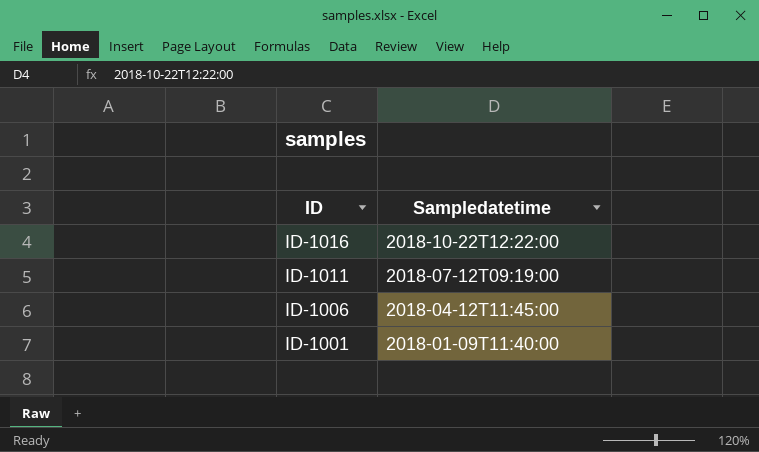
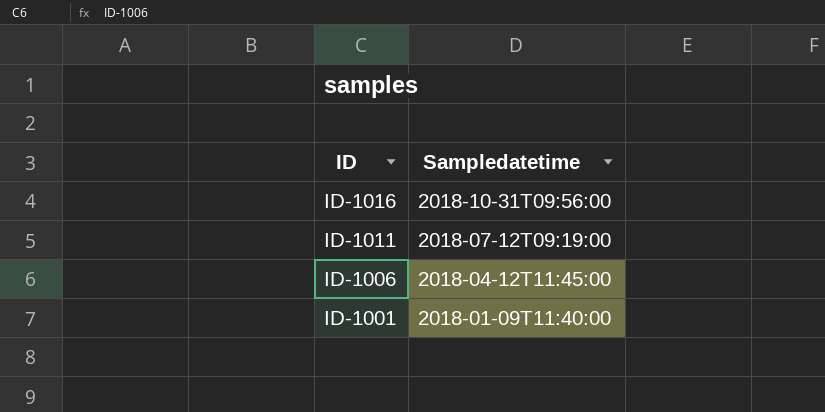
ID-1016 | Sampledatetime: 2018-10-22T12:22:00 -> 2018-10-31T09:56:00

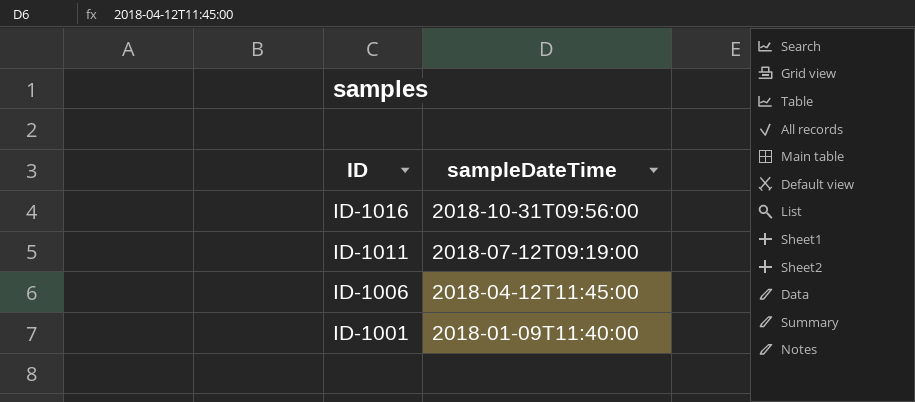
column name: Sampledatetime -> sampleDateTime

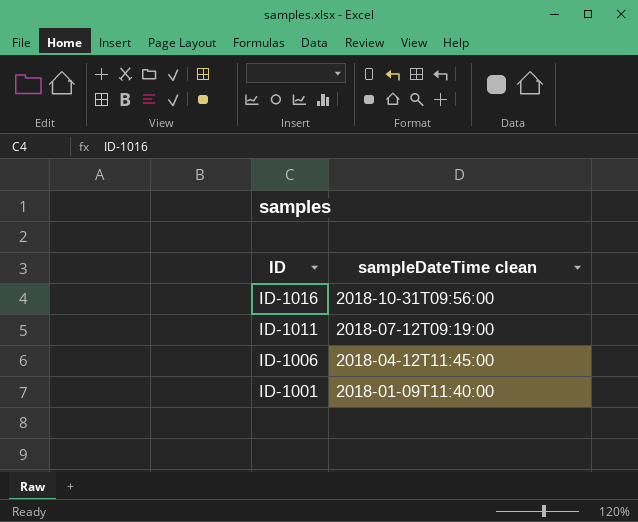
column name: sampleDateTime -> sampleDateTime clean

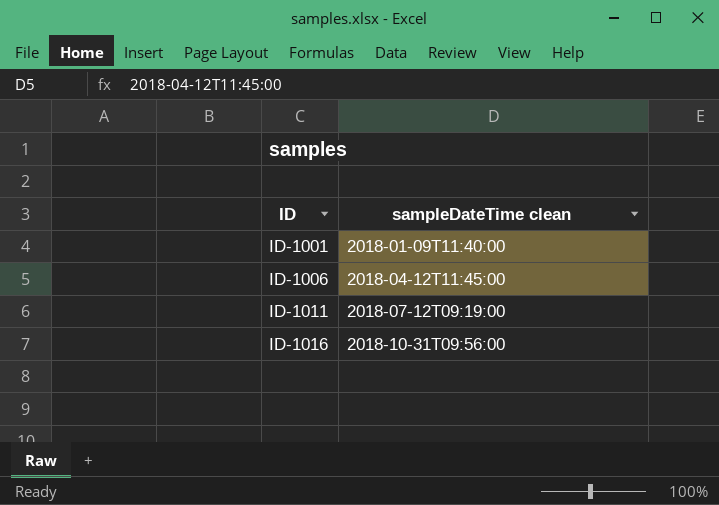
row order: ID descending -> ID ascending

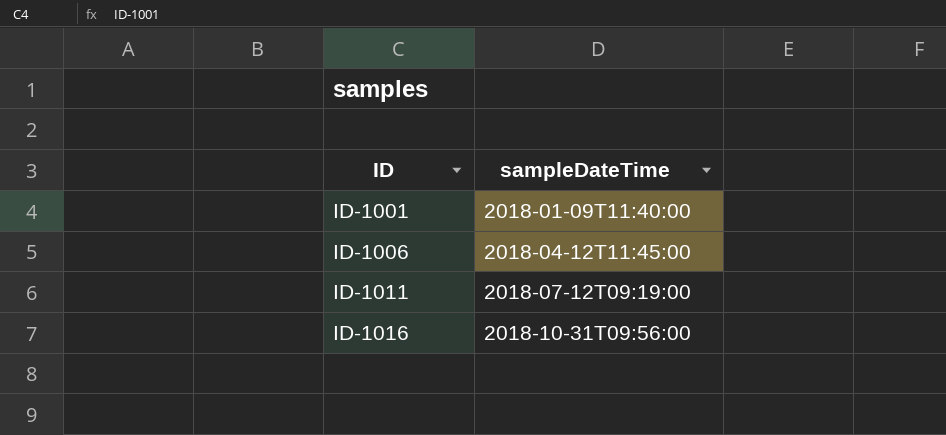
column name: sampleDateTime clean -> sampleDateTime

